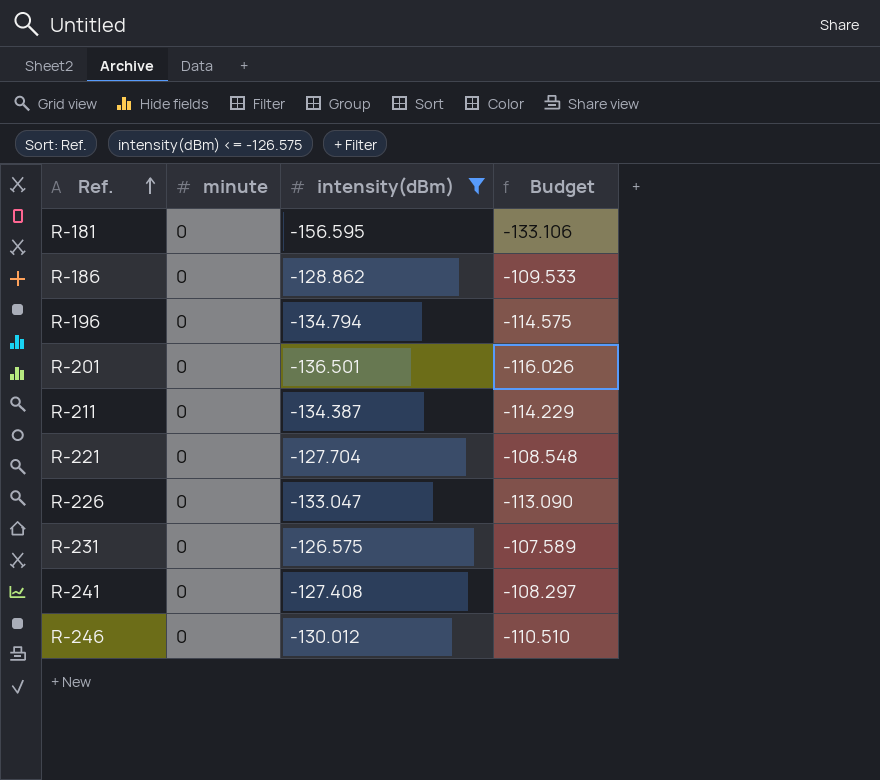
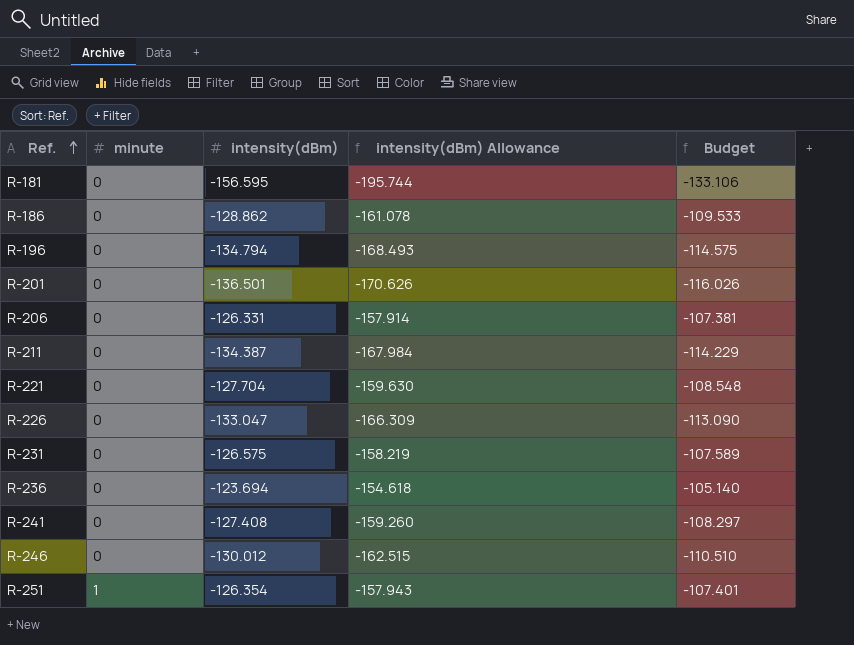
filter: intensity(dBm) <= -126.575 -> none
column intensity(dBm) Allowance | formula: none -> [intensity(dBm)] * 1.25

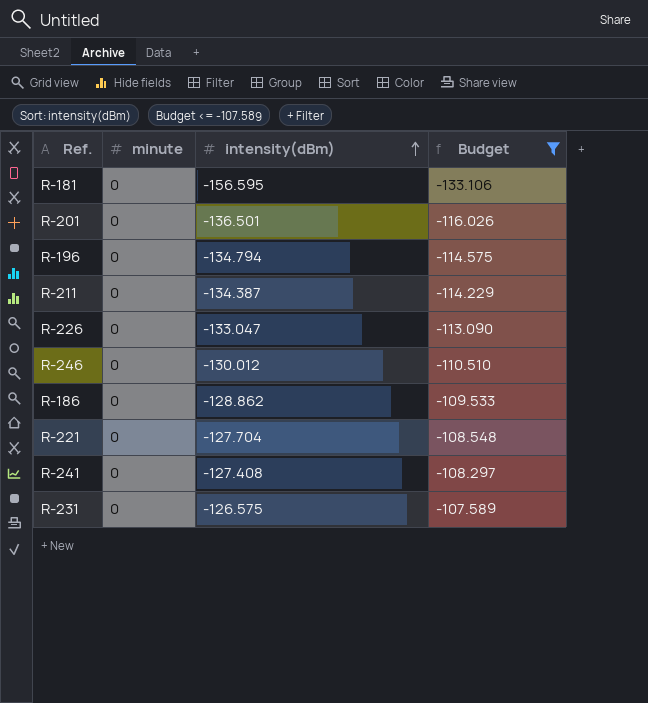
filter: none -> Budget <= -107.589
row order: Ref. ascending -> intensity(dBm) ascending
column intensity(dBm) Allowance | formula: [intensity(dBm)] * 1.25 -> none

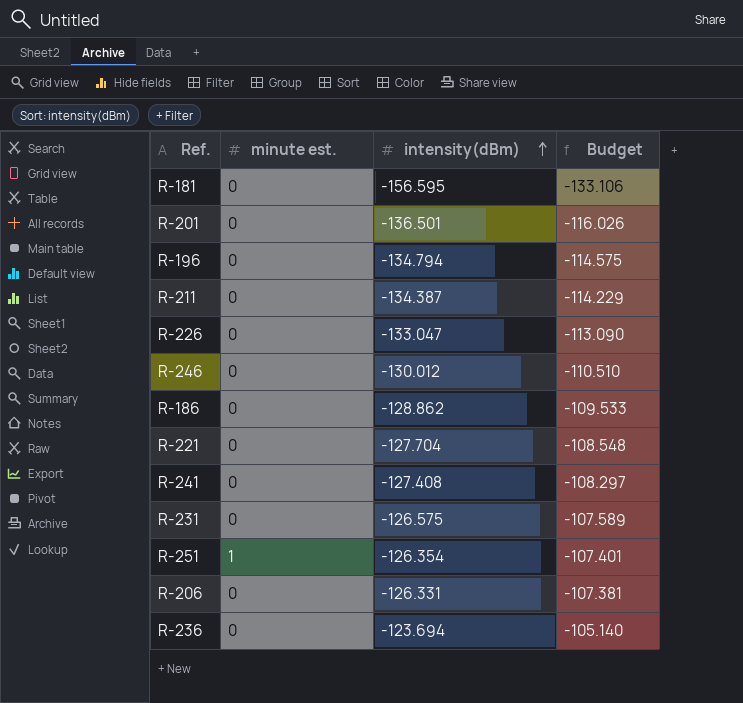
filter: Budget <= -107.589 -> none
column name: minute -> minute est.

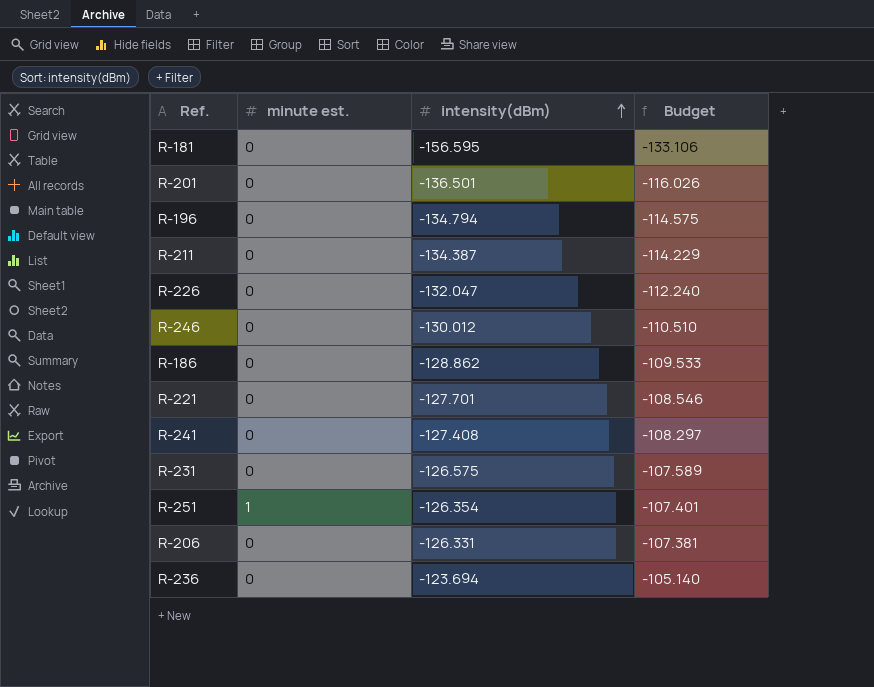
R-226 | intensity(dBm): -133.047 -> -132.047
R-226 | Budget: -113.090 -> -112.240
R-221 | intensity(dBm): -127.704 -> -127.701
R-221 | Budget: -108.548 -> -108.546

